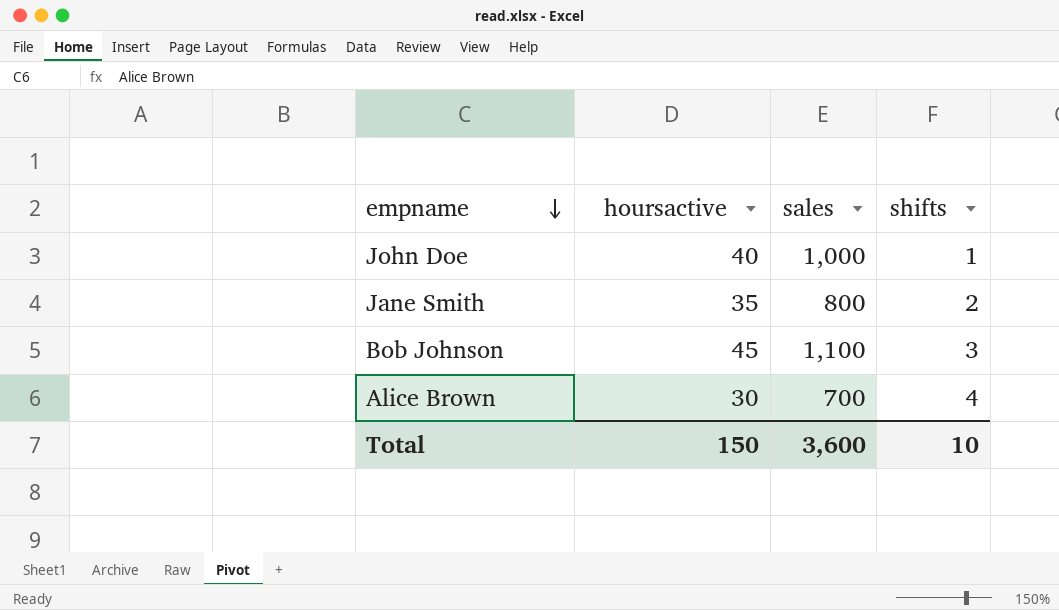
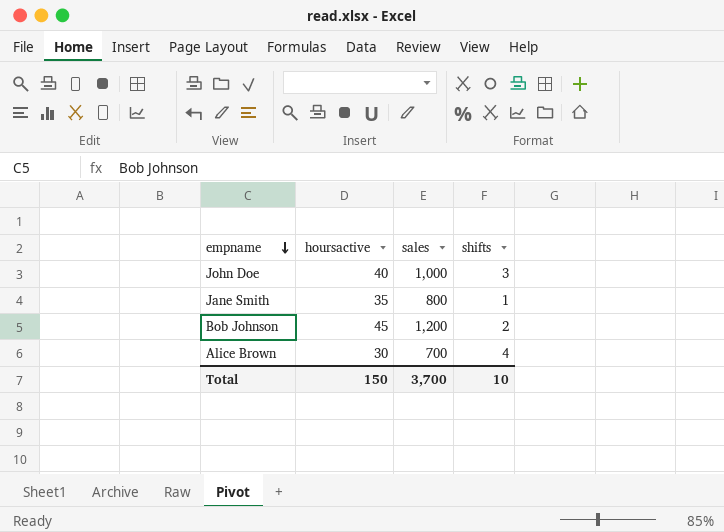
John Doe | shifts: 1 -> 3
Jane Smith | shifts: 2 -> 1
Bob Johnson | sales: 1,100 -> 1,200
Bob Johnson | shifts: 3 -> 2
Total | sales: 3,600 -> 3,700

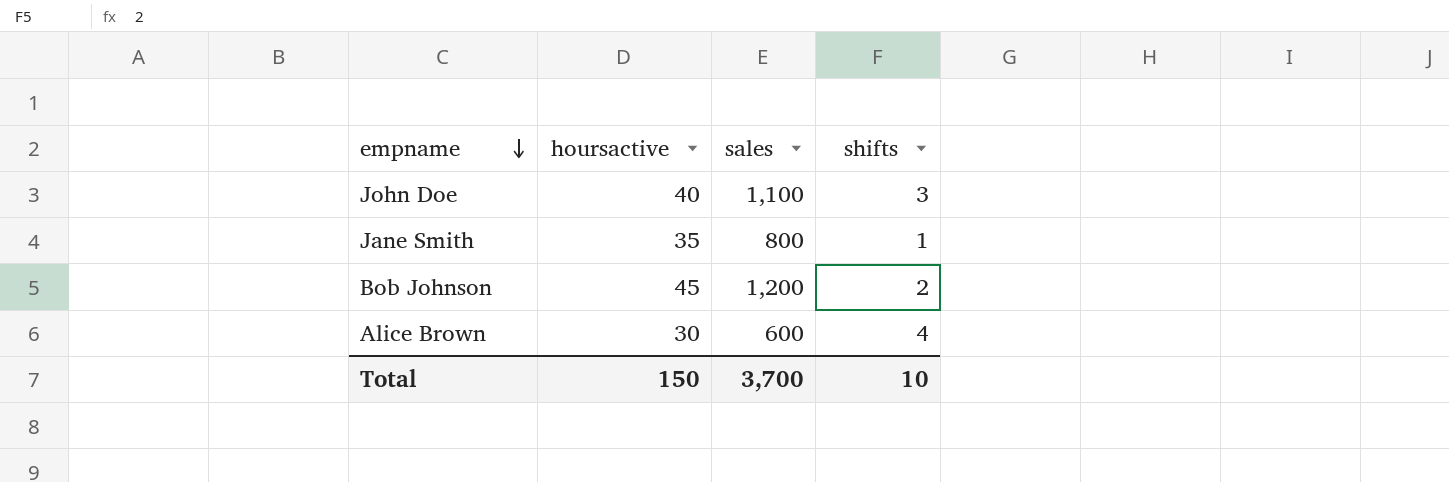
John Doe | sales: 1,000 -> 1,100
Alice Brown | sales: 700 -> 600

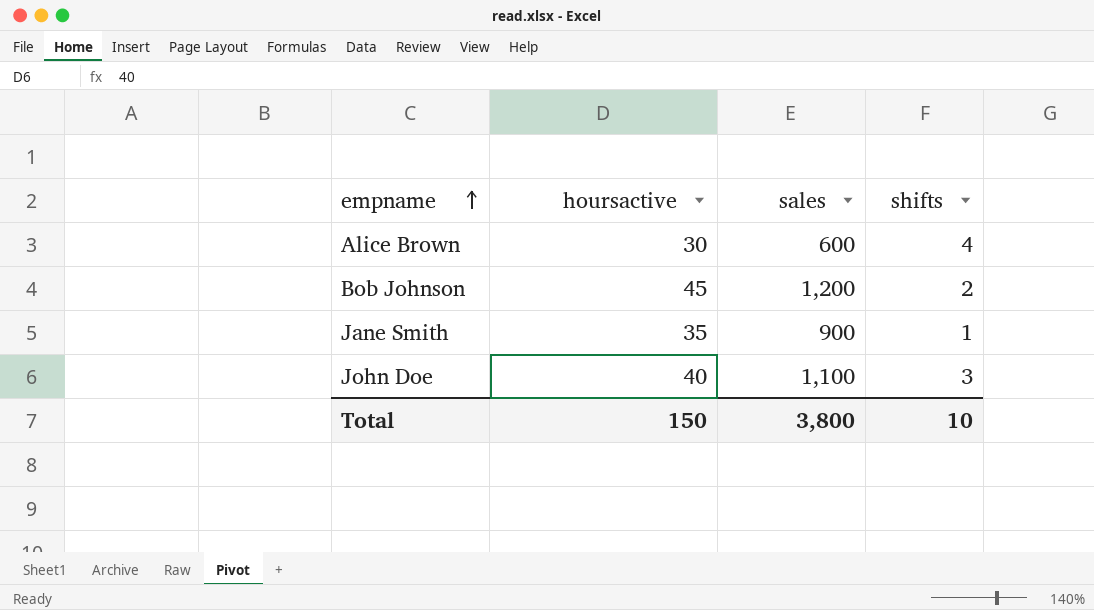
row order: empname descending -> empname ascending
Jane Smith | sales: 800 -> 900
Total | sales: 3,700 -> 3,800

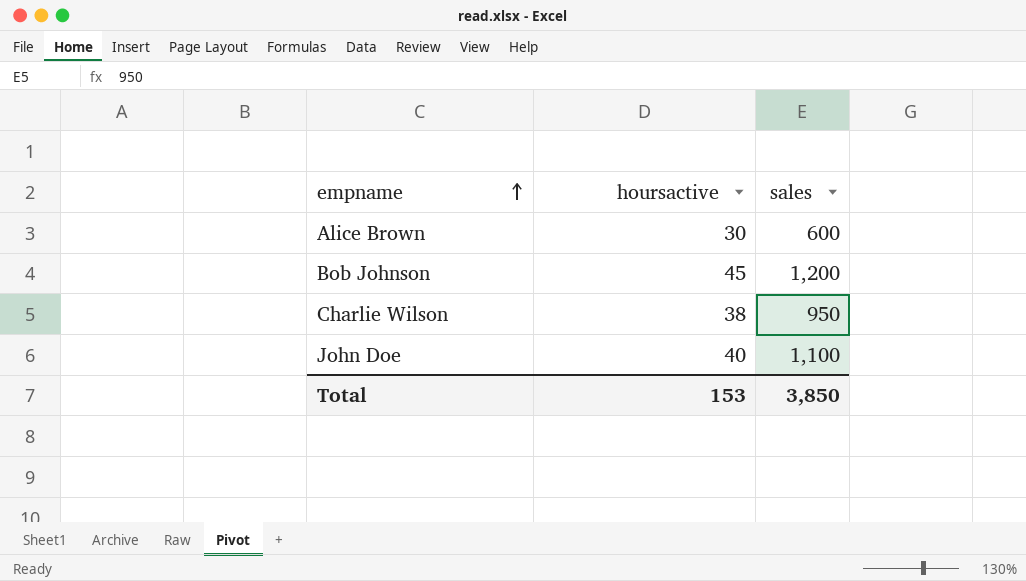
column shifts | position: 4 -> none
row Jane Smith: 35 | 900 | 1 -> none
row Charlie Wilson: none -> 38 | 950
Total | hoursactive: 150 -> 153
Total | sales: 3,800 -> 3,850

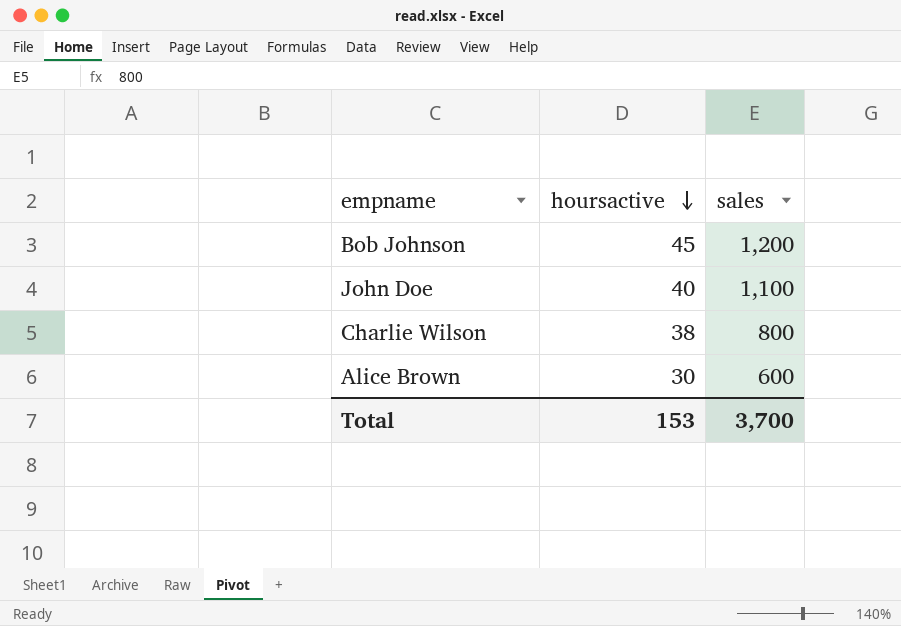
row order: empname ascending -> hoursactive descending
Charlie Wilson | sales: 950 -> 800
Total | sales: 3,850 -> 3,700

